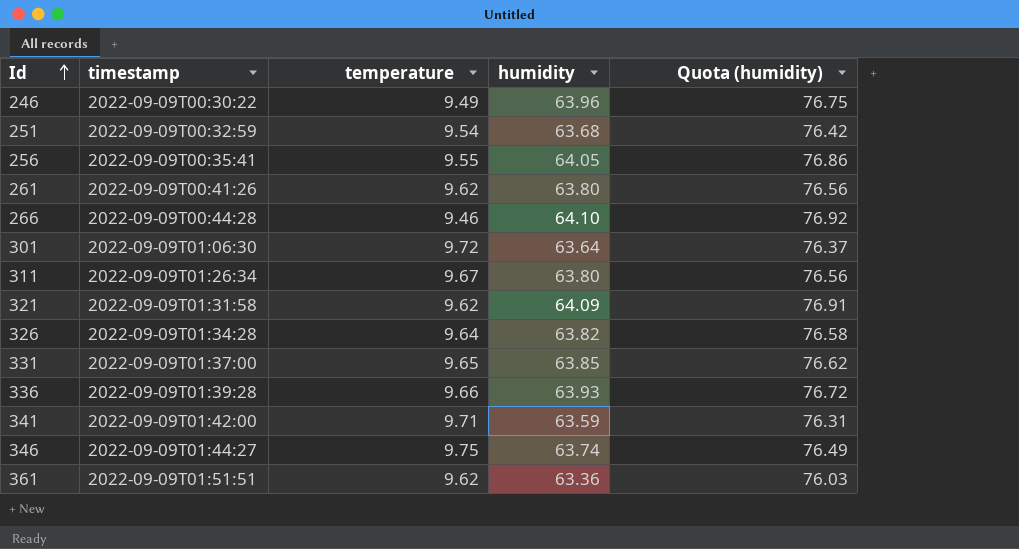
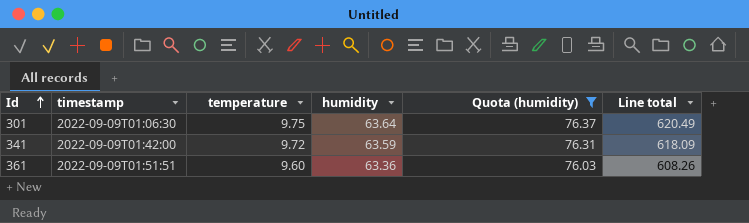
filter: none -> Quota (humidity) <= 76.37
column Line total | formula: none -> [temperature] * [humidity]
301 | temperature: 9.72 -> 9.75
341 | temperature: 9.71 -> 9.72
361 | temperature: 9.62 -> 9.60

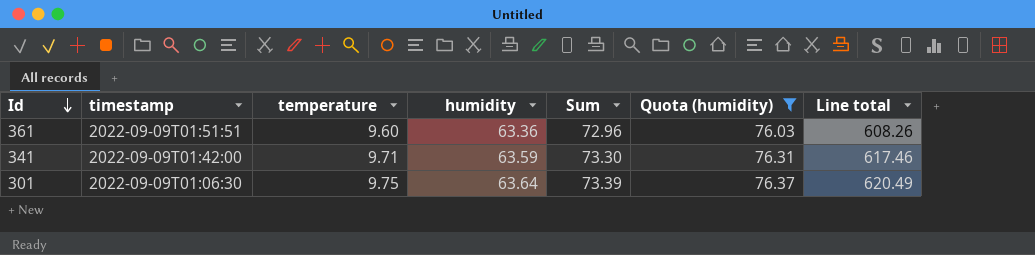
row order: Id ascending -> Id descending
column Sum | formula: none -> [temperature] + [humidity]
341 | temperature: 9.72 -> 9.71
341 | Line total: 618.09 -> 617.46

